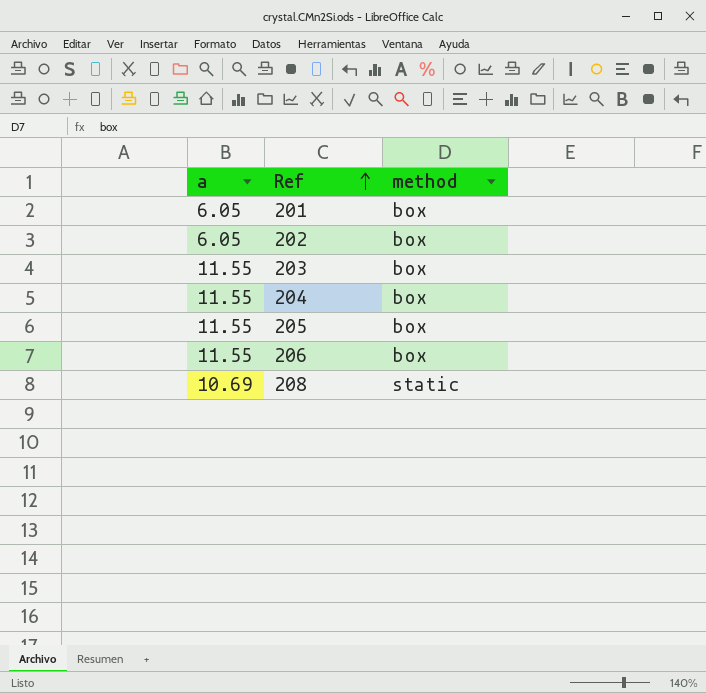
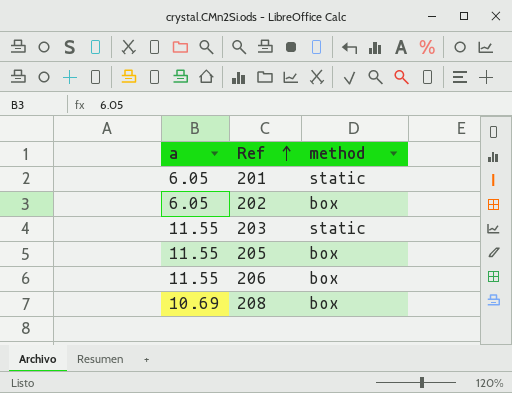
row 204: 11.55 | box -> none
201 | method: box -> static
203 | method: box -> static
208 | method: static -> box

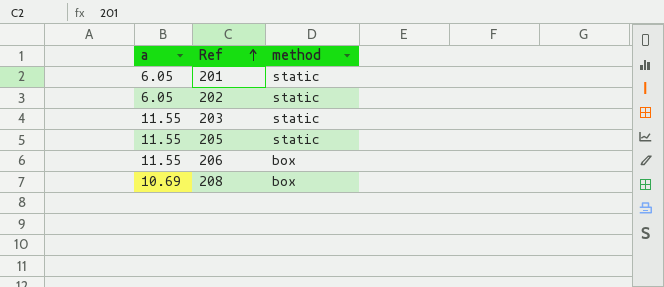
202 | method: box -> static
205 | method: box -> static

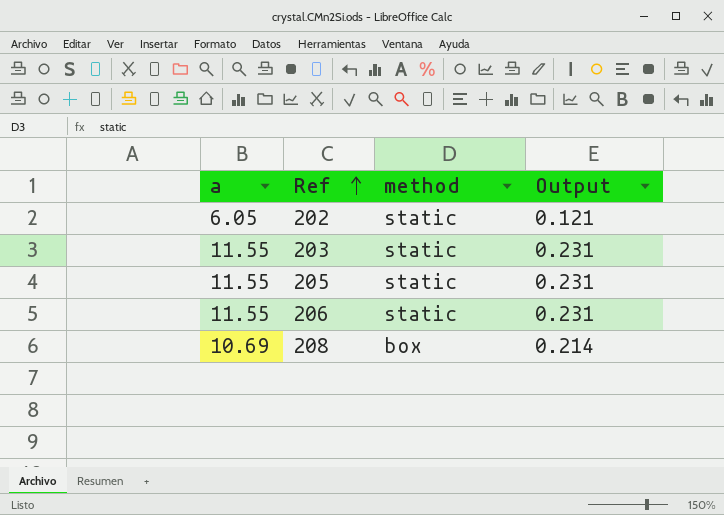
column Output | formula: none -> [a] * 0.02
row 201: 6.05 | static -> none
206 | method: box -> static

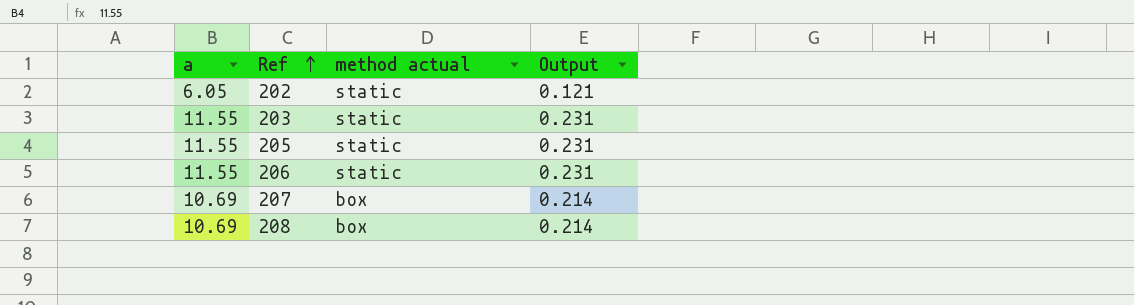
column name: method -> method actual
row 207: none -> 10.69 | box | 0.214

